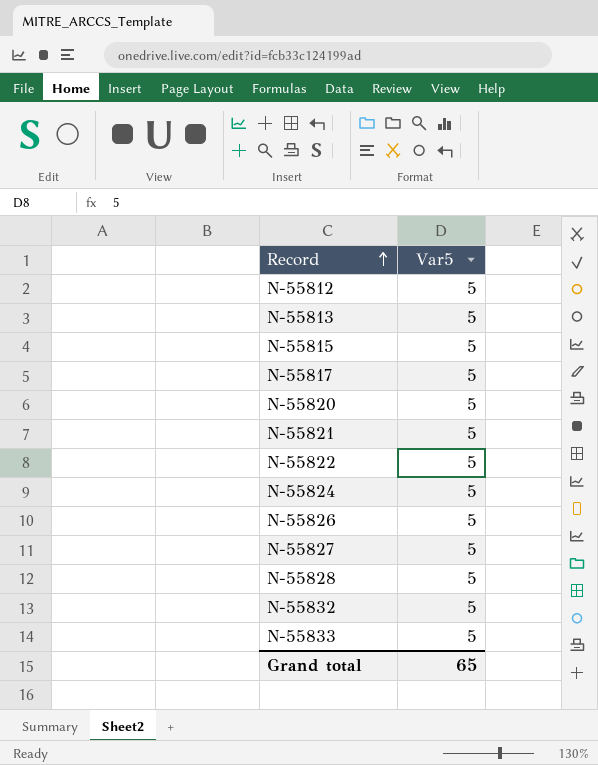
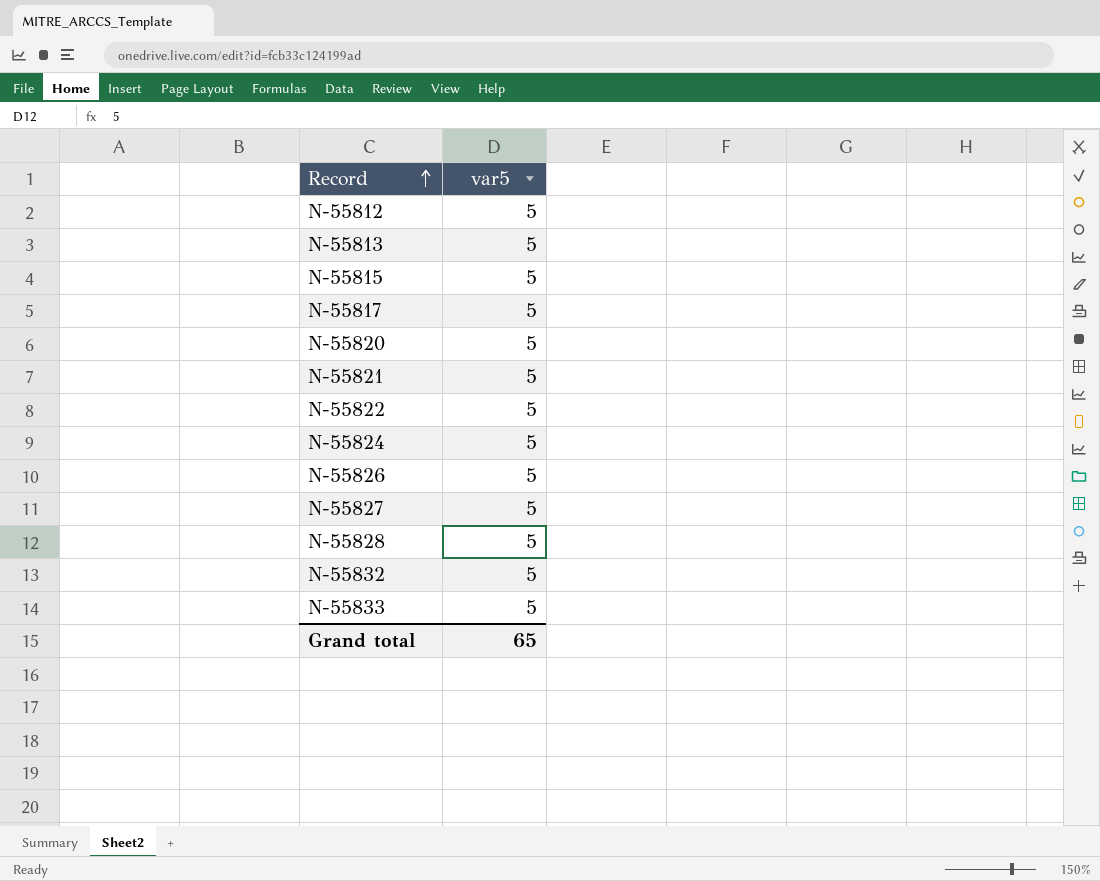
column name: Var5 -> var5

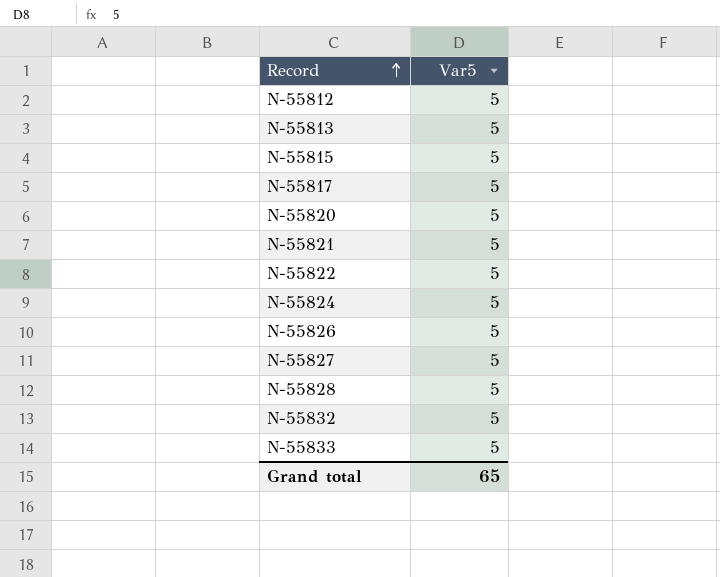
column name: var5 -> Var5

